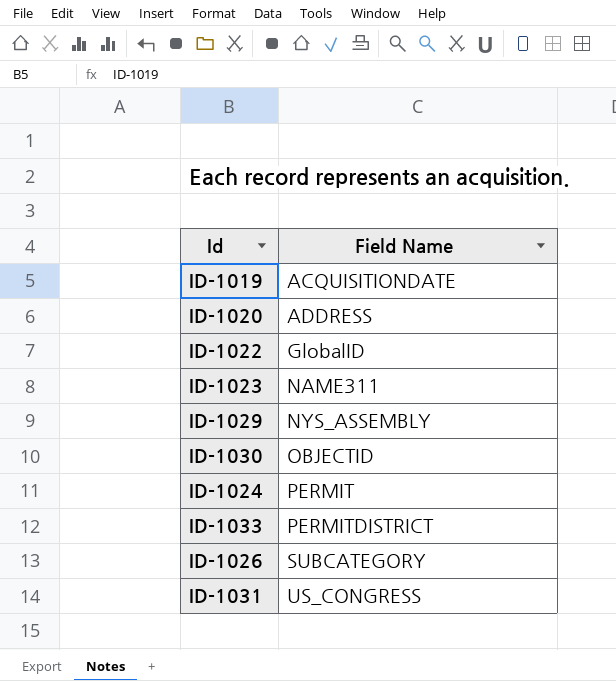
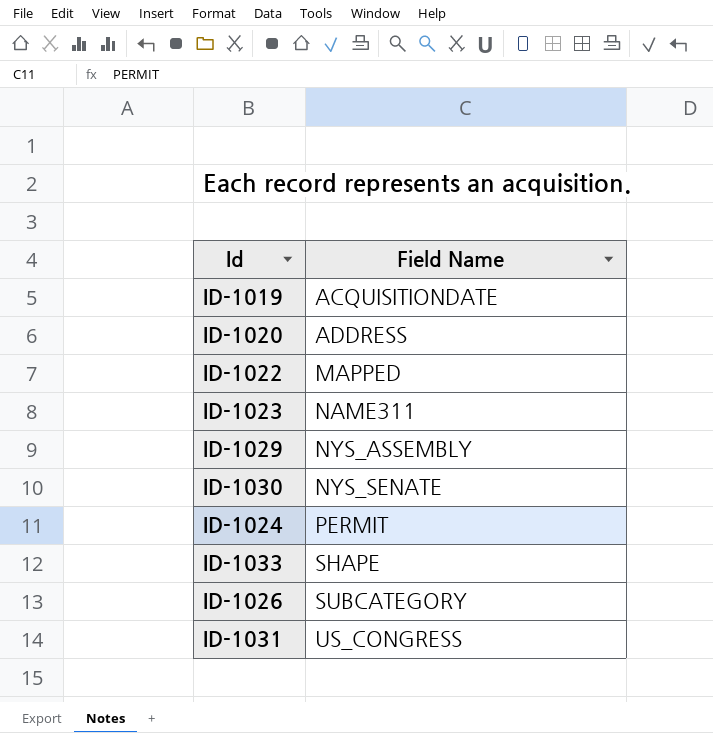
ID-1022 | Field Name: GlobalID -> MAPPED
ID-1030 | Field Name: OBJECTID -> NYS_SENATE
ID-1033 | Field Name: PERMITDISTRICT -> SHAPE

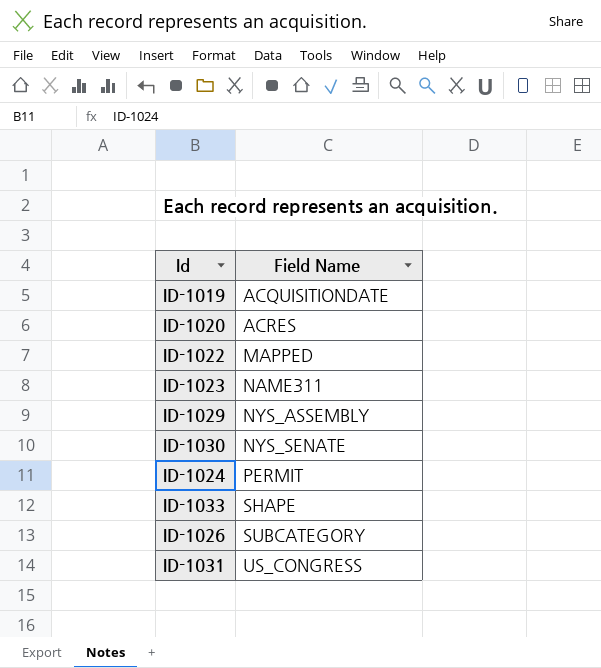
ID-1020 | Field Name: ADDRESS -> ACRES

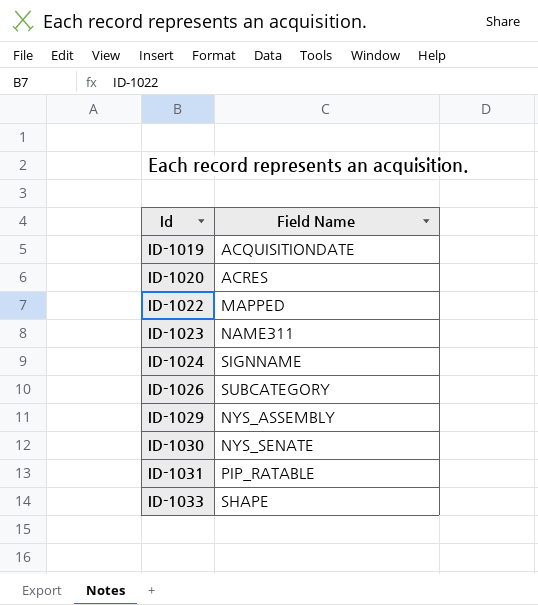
row order: Field Name ascending -> Id ascending
ID-1024 | Field Name: PERMIT -> SIGNNAME
ID-1031 | Field Name: US_CONGRESS -> PIP_RATABLE

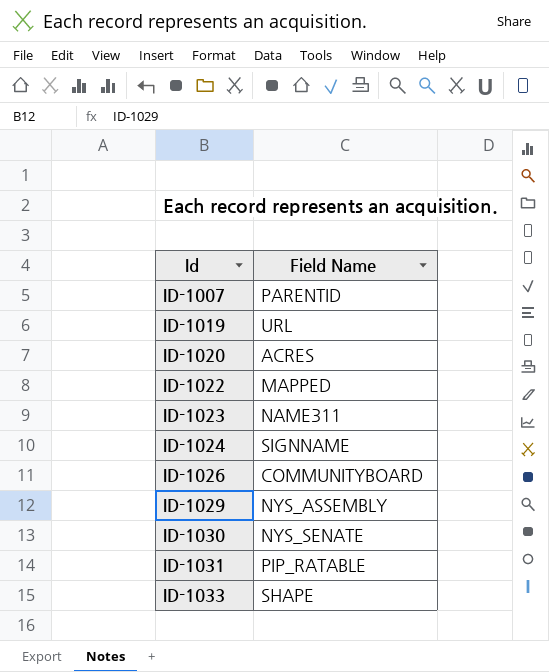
row ID-1007: none -> PARENTID
ID-1019 | Field Name: ACQUISITIONDATE -> URL
ID-1026 | Field Name: SUBCATEGORY -> COMMUNITYBOARD

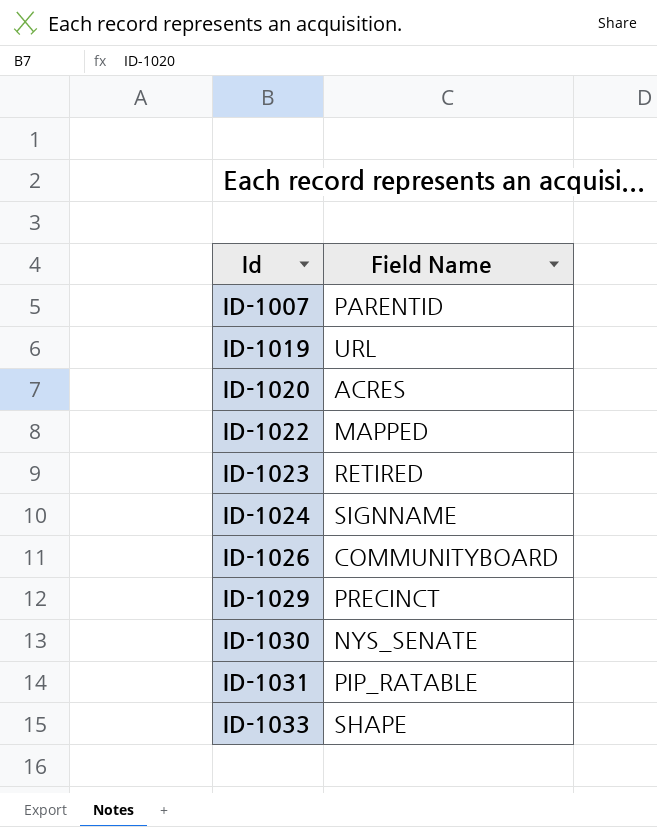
ID-1023 | Field Name: NAME311 -> RETIRED
ID-1029 | Field Name: NYS_ASSEMBLY -> PRECINCT

